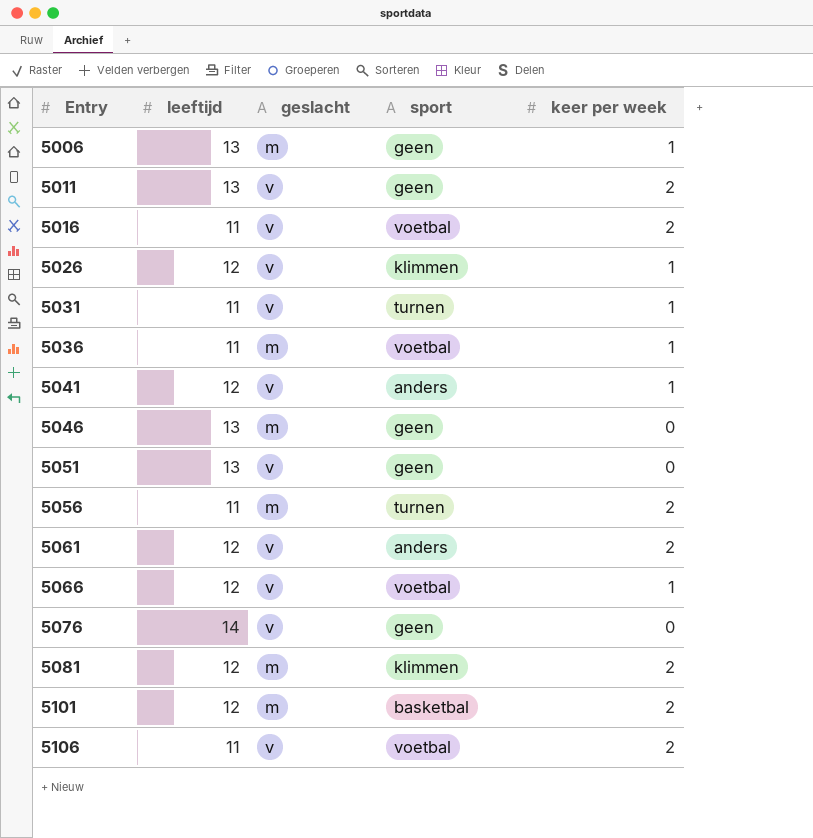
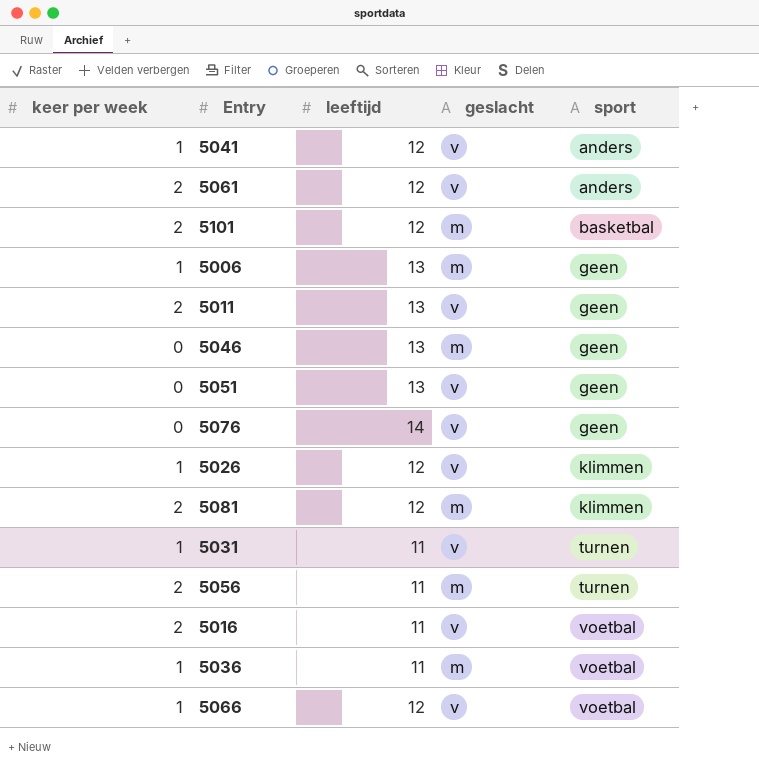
row order: Entry ascending -> sport ascending
column keer per week | position: 5 -> 1
row 5106: 11 | v | voetbal | 2 -> none

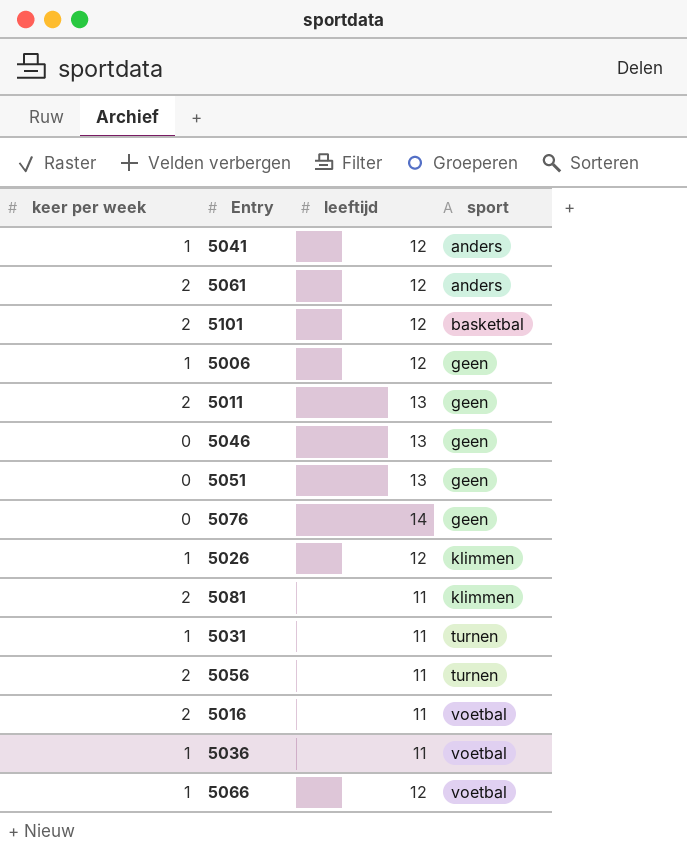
column geslacht | position: 4 -> none
5006 | leeftijd: 13 -> 12
5081 | leeftijd: 12 -> 11

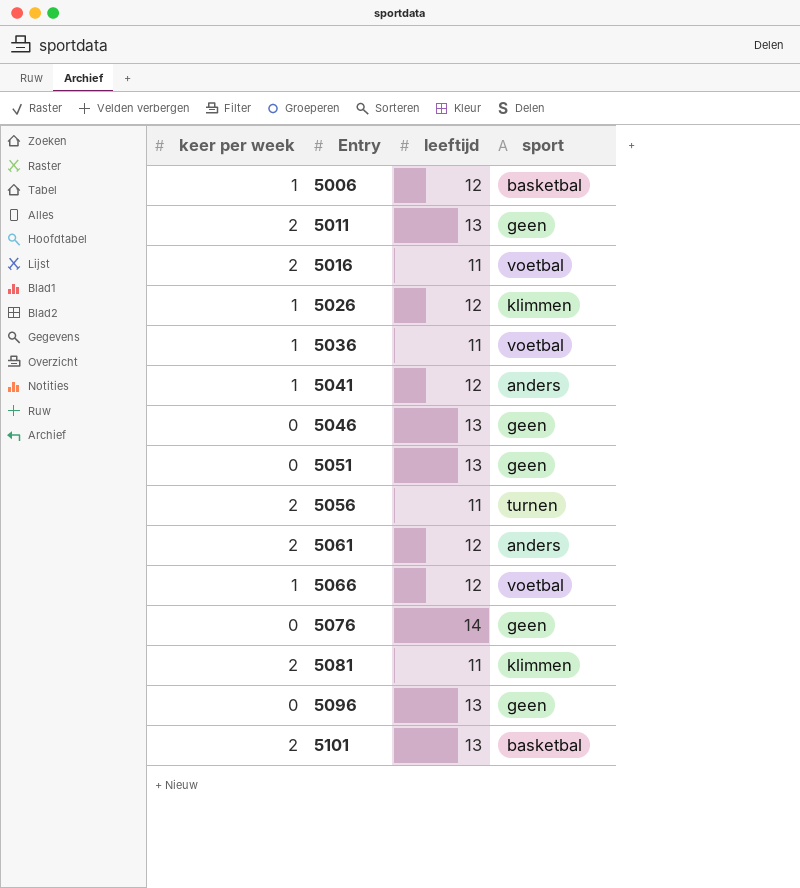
row order: sport ascending -> Entry ascending
row 5031: 1 | 11 | turnen -> none
5006 | sport: geen -> basketbal
row 5096: none -> 0 | 13 | geen
5101 | leeftijd: 12 -> 13

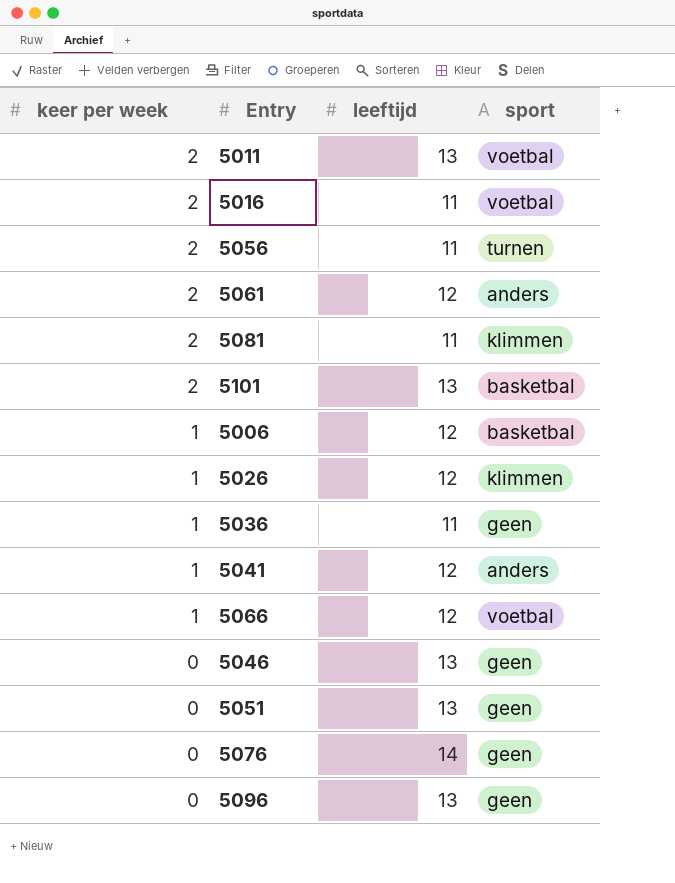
row order: Entry ascending -> keer per week descending
5011 | sport: geen -> voetbal
5036 | sport: voetbal -> geen

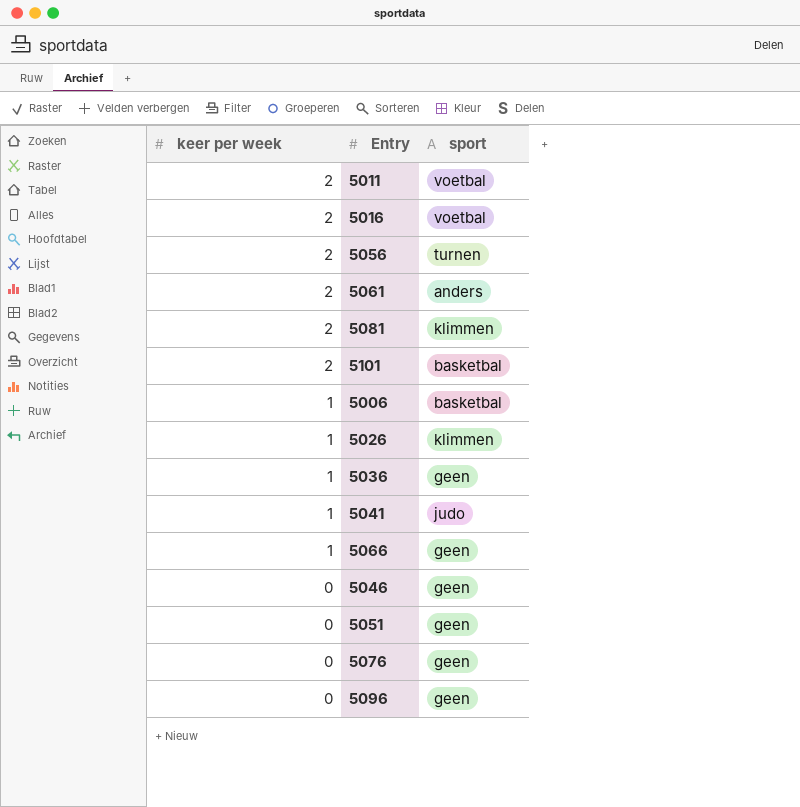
column leeftijd | position: 3 -> none
5041 | sport: anders -> judo
5066 | sport: voetbal -> geen

